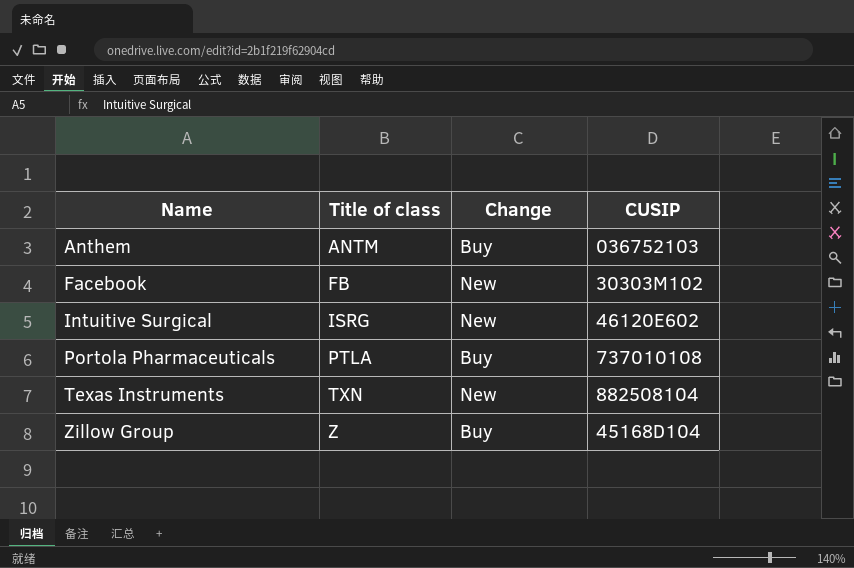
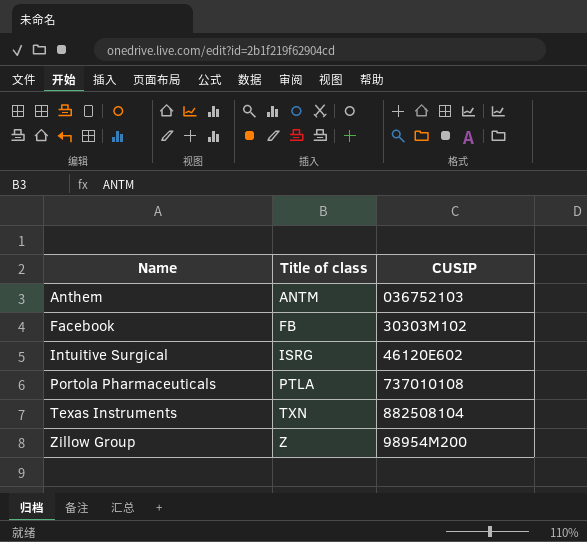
column Change | position: 3 -> none
Zillow Group | CUSIP: 45168D104 -> 98954M200

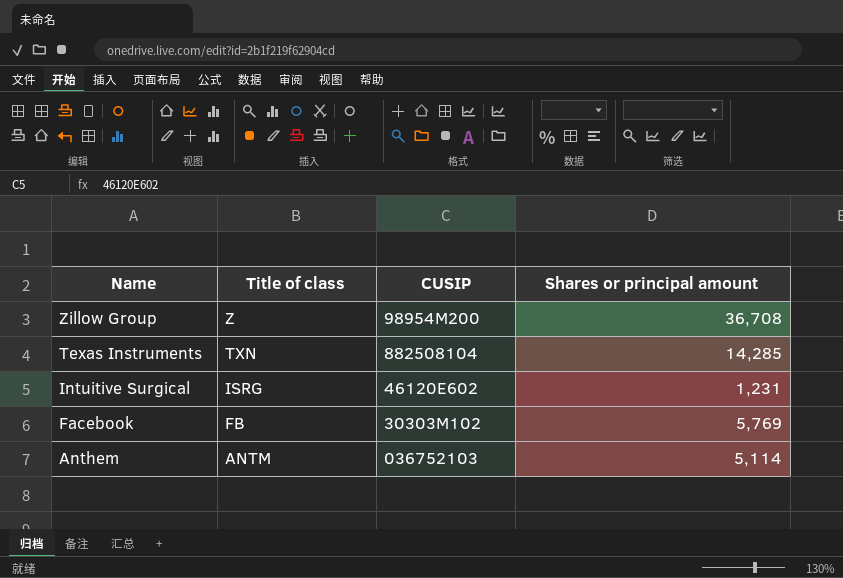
row order: Name ascending -> Name descending
column Shares or principal amount | position: none -> 4
row Portola Pharmaceuticals: PTLA | 737010108 -> none

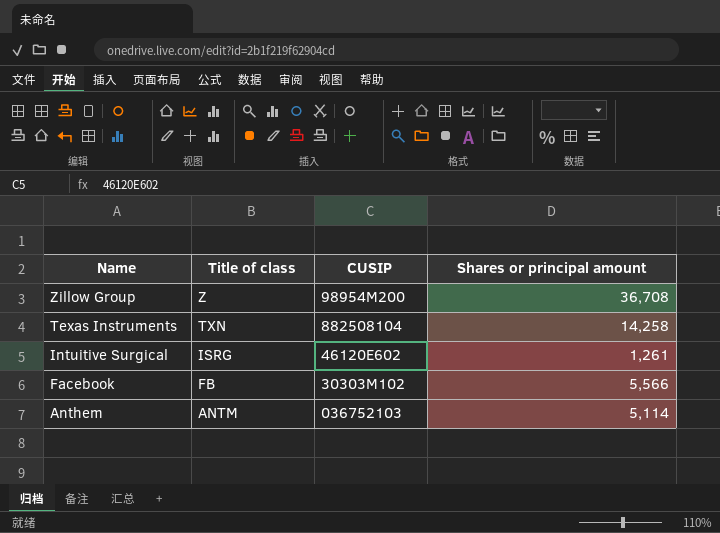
Texas Instruments | Shares or principal amount: 14,285 -> 14,258
Intuitive Surgical | Shares or principal amount: 1,231 -> 1,261
Facebook | Shares or principal amount: 5,769 -> 5,566

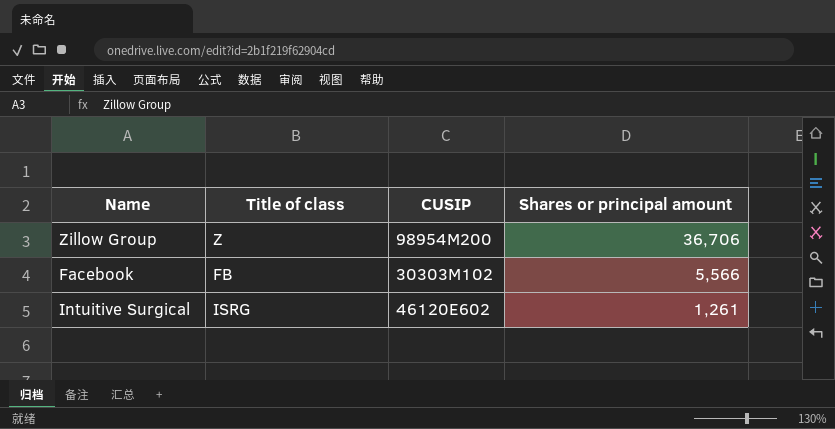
row order: Name descending -> Shares or principal amount descending
row Texas Instruments: TXN | 882508104 | 14,258 -> none
row Anthem: ANTM | 036752103 | 5,114 -> none
Zillow Group | Shares or principal amount: 36,708 -> 36,706

